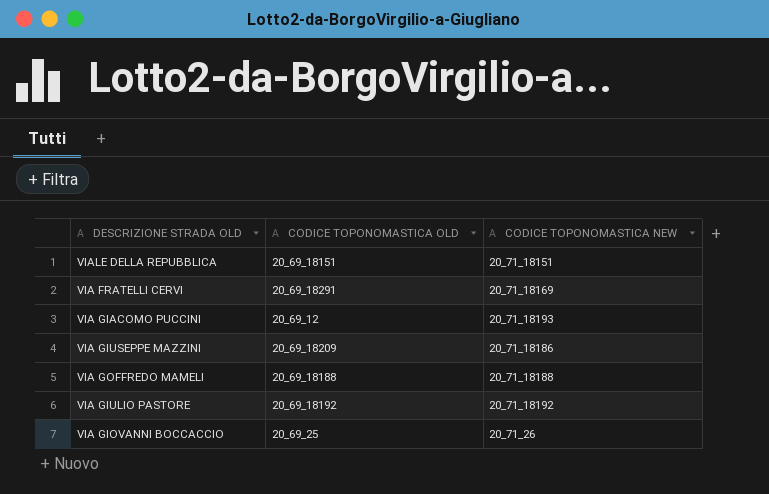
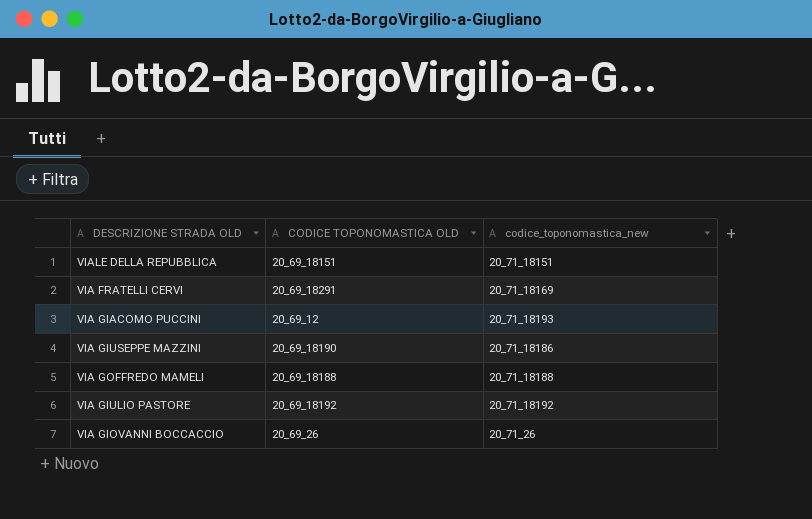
column name: CODICE TOPONOMASTICA NEW -> codice_toponomastica_new
VIA GIUSEPPE MAZZINI | CODICE TOPONOMASTICA OLD: 20_69_18209 -> 20_69_18190
VIA GIOVANNI BOCCACCIO | CODICE TOPONOMASTICA OLD: 20_69_25 -> 20_69_26

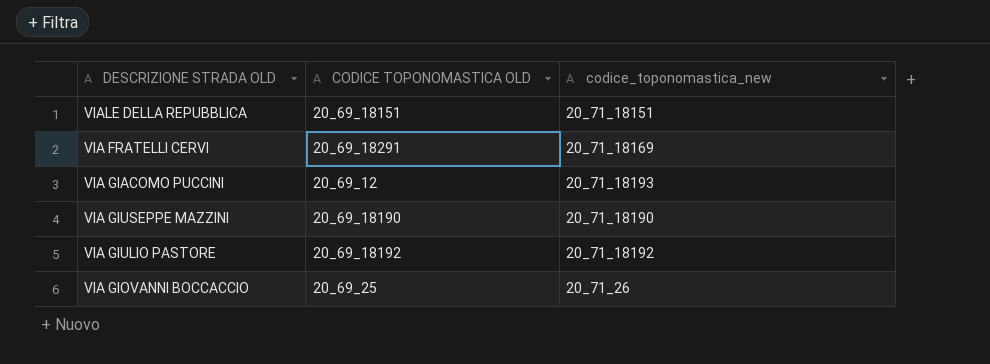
row VIA GOFFREDO MAMELI: 20_69_18188 | 20_71_18188 -> none
VIA GIUSEPPE MAZZINI | codice_toponomastica_new: 20_71_18186 -> 20_71_18190
VIA GIOVANNI BOCCACCIO | CODICE TOPONOMASTICA OLD: 20_69_26 -> 20_69_25

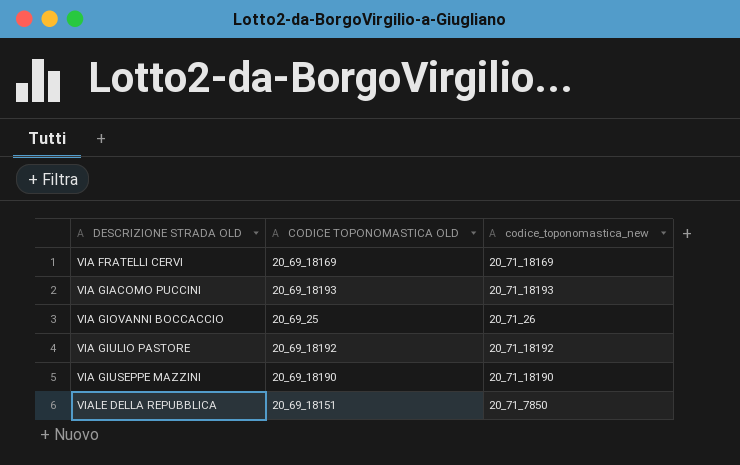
row order: none -> DESCRIZIONE STRADA OLD ascending
VIA FRATELLI CERVI | CODICE TOPONOMASTICA OLD: 20_69_18291 -> 20_69_18169
VIA GIACOMO PUCCINI | CODICE TOPONOMASTICA OLD: 20_69_12 -> 20_69_18193
VIALE DELLA REPUBBLICA | codice_toponomastica_new: 20_71_18151 -> 20_71_7850

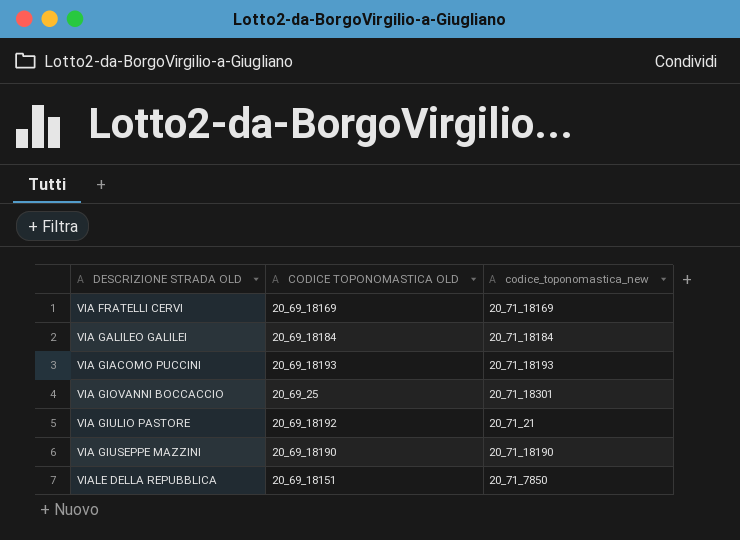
row VIA GALILEO GALILEI: none -> 20_69_18184 | 20_71_18184
VIA GIOVANNI BOCCACCIO | codice_toponomastica_new: 20_71_26 -> 20_71_18301
VIA GIULIO PASTORE | codice_toponomastica_new: 20_71_18192 -> 20_71_21

